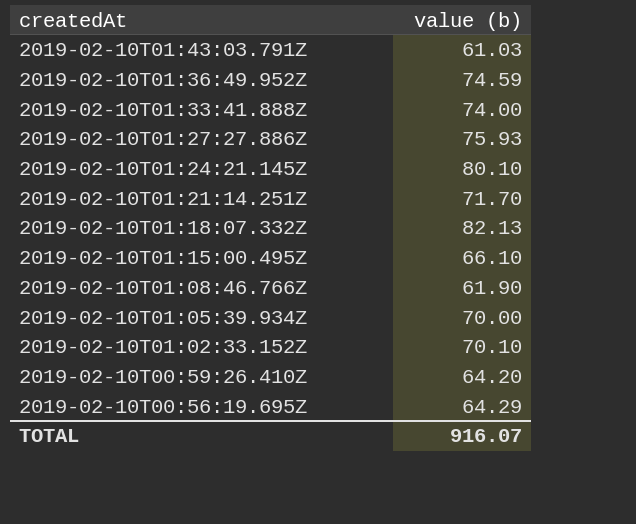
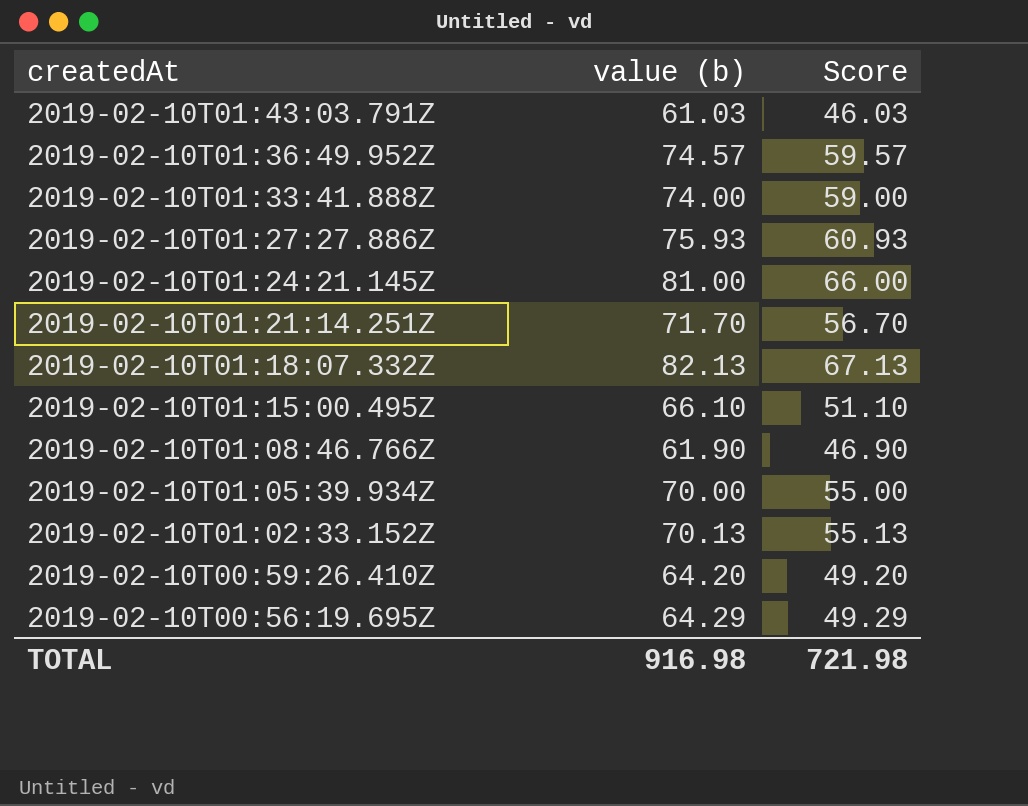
column Score | formula: none -> [value (b)] - 15
2019-02-10T01:36:49.952Z | value (b): 74.59 -> 74.57
2019-02-10T01:24:21.145Z | value (b): 80.10 -> 81.00
2019-02-10T01:02:33.152Z | value (b): 70.10 -> 70.13
TOTAL | value (b): 916.07 -> 916.98

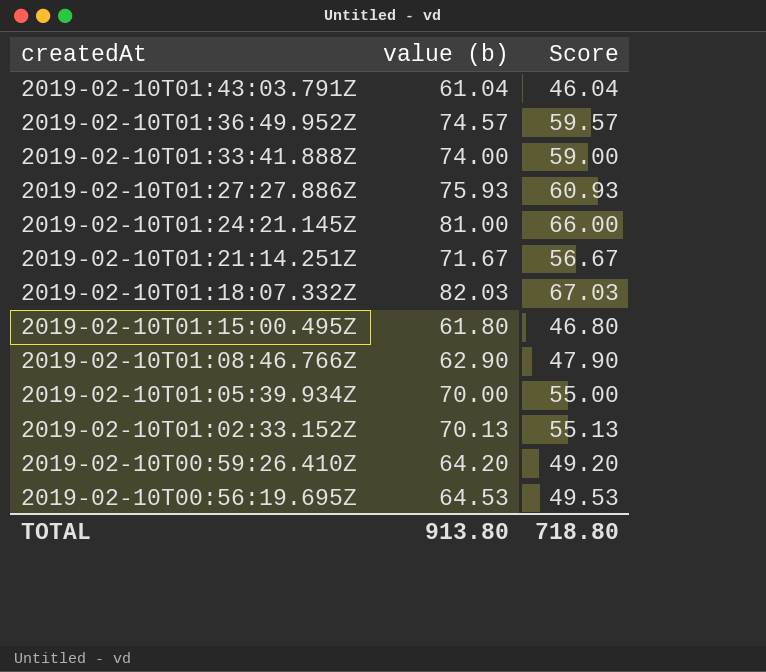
2019-02-10T01:43:03.791Z | value (b): 61.03 -> 61.04
2019-02-10T01:43:03.791Z | Score: 46.03 -> 46.04
2019-02-10T01:21:14.251Z | value (b): 71.70 -> 71.67
2019-02-10T01:21:14.251Z | Score: 56.70 -> 56.67
2019-02-10T01:18:07.332Z | value (b): 82.13 -> 82.03
2019-02-10T01:18:07.332Z | Score: 67.13 -> 67.03
2019-02-10T01:15:00.495Z | value (b): 66.10 -> 61.80
2019-02-10T01:15:00.495Z | Score: 51.10 -> 46.80
2019-02-10T01:08:46.766Z | value (b): 61.90 -> 62.90
2019-02-10T01:08:46.766Z | Score: 46.90 -> 47.90
2019-02-10T00:56:19.695Z | value (b): 64.29 -> 64.53
2019-02-10T00:56:19.695Z | Score: 49.29 -> 49.53
TOTAL | value (b): 916.98 -> 913.80
TOTAL | Score: 721.98 -> 718.80

